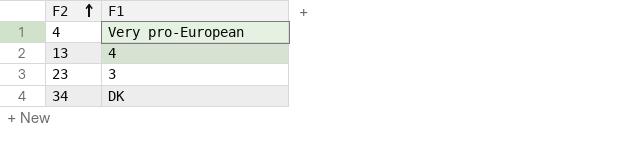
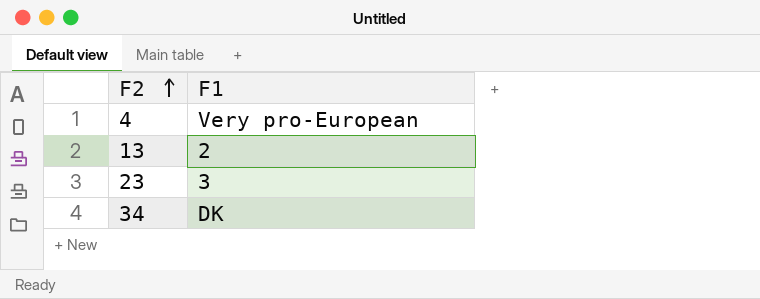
13 | F1: 4 -> 2

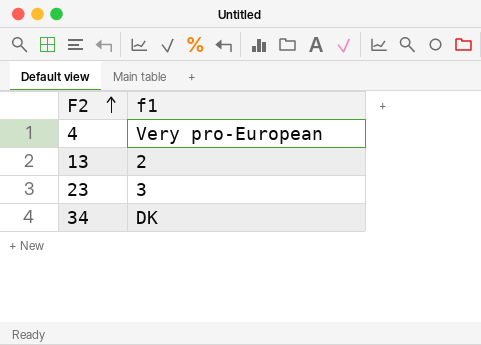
column name: F1 -> f1

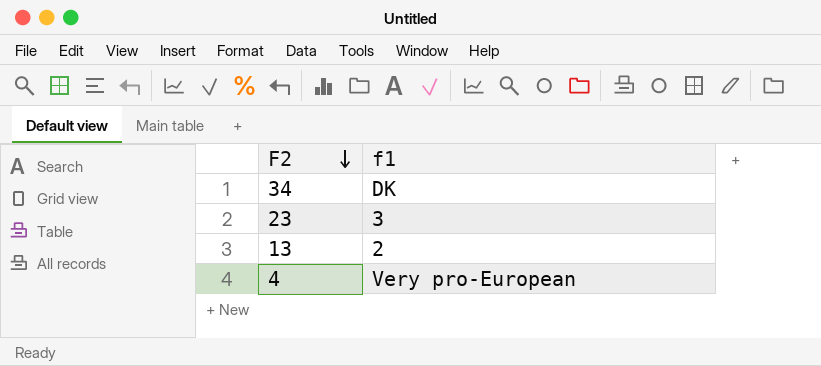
row order: F2 ascending -> F2 descending

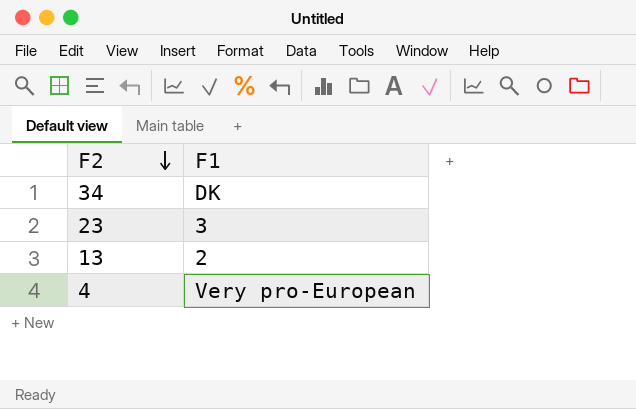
column name: f1 -> F1

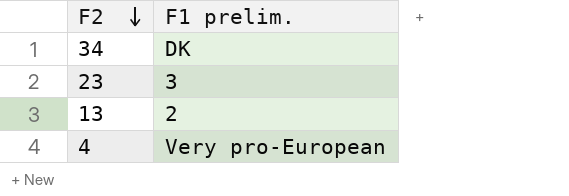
column name: F1 -> F1 prelim.

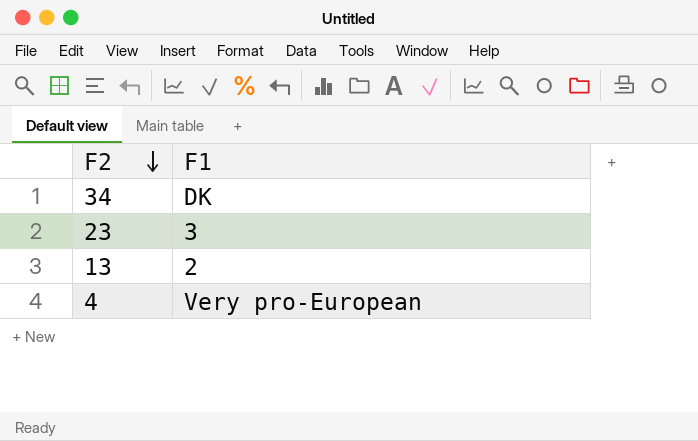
column name: F1 prelim. -> F1

